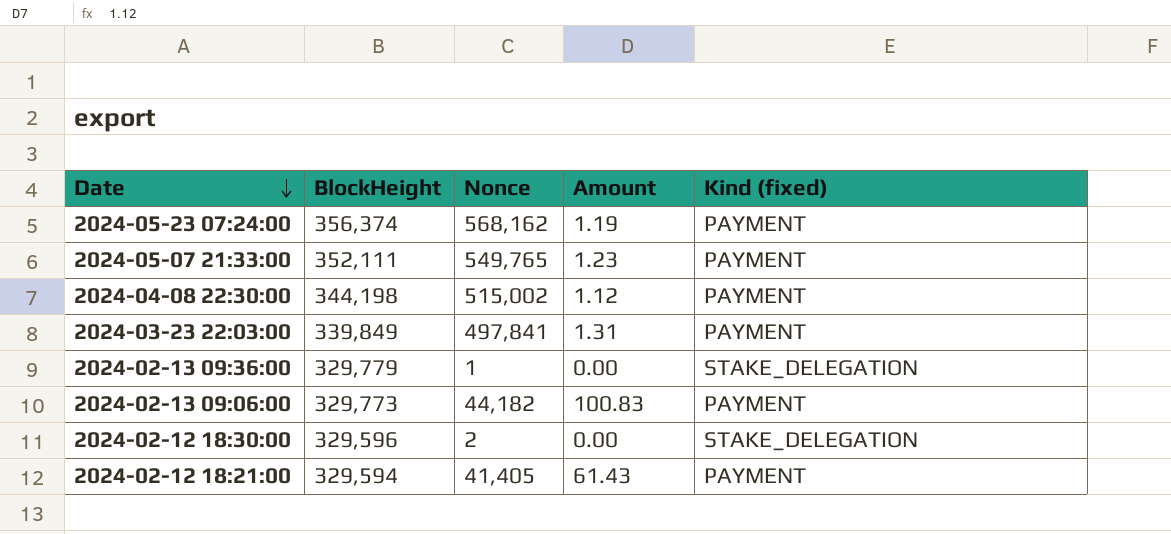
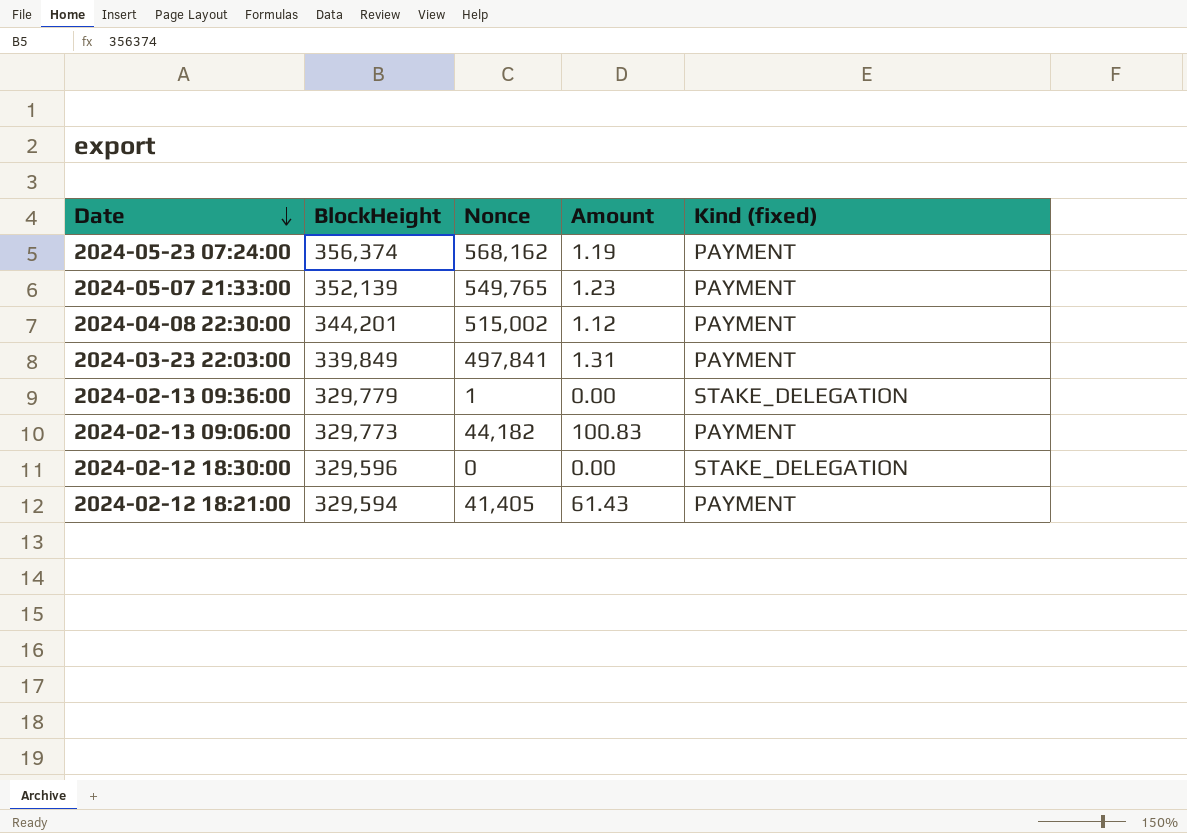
2024-05-07 21:33:00 | BlockHeight: 352,111 -> 352,139
2024-04-08 22:30:00 | BlockHeight: 344,198 -> 344,201
2024-02-12 18:30:00 | Nonce: 2 -> 0

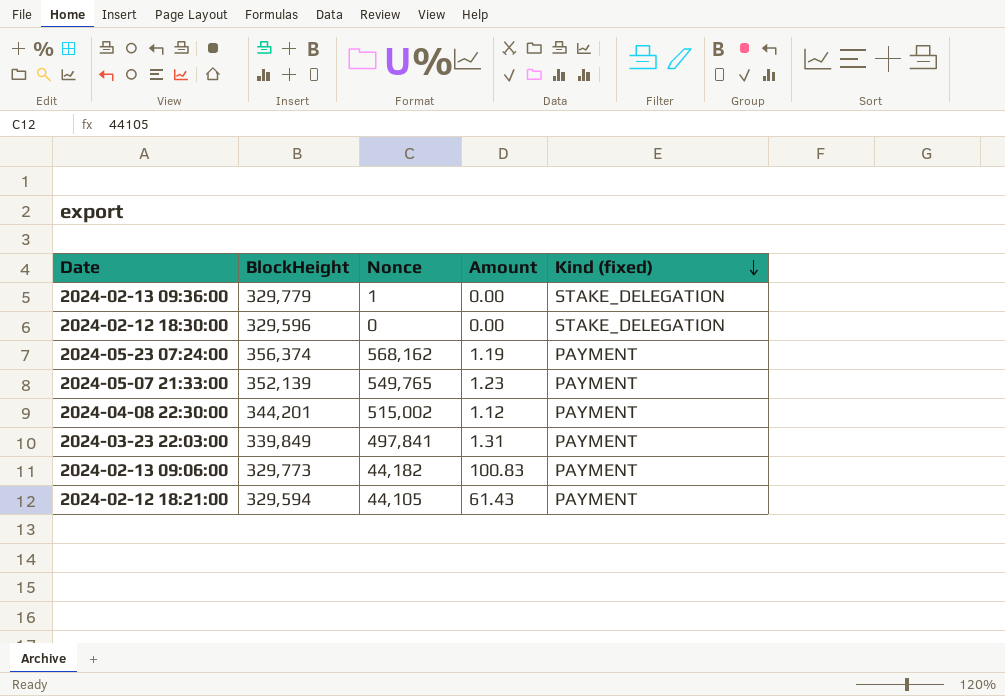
row order: Date descending -> Kind (fixed) descending
2024-02-12 18:21:00 | Nonce: 41,405 -> 44,105

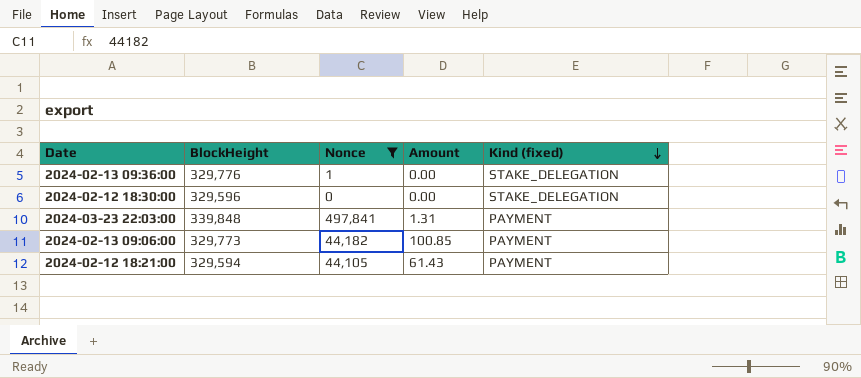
filter: none -> Nonce <= 497,841
2024-02-13 09:36:00 | BlockHeight: 329,779 -> 329,776
2024-03-23 22:03:00 | BlockHeight: 339,849 -> 339,848
2024-02-13 09:06:00 | Amount: 100.83 -> 100.85

